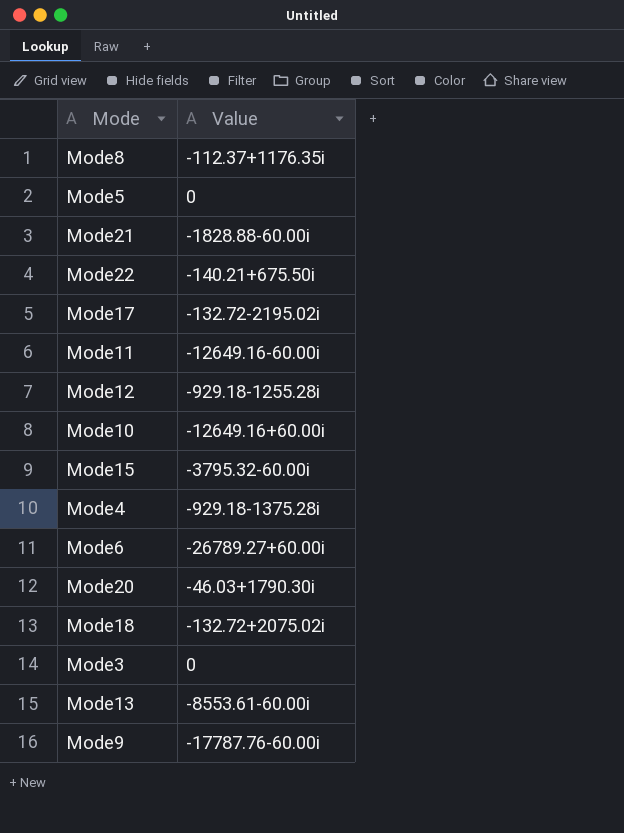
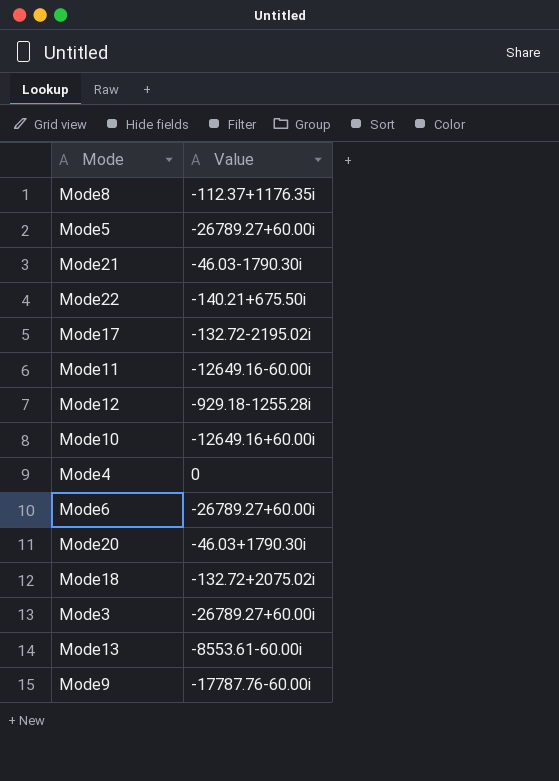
row Mode15: -3795.32-60.00i -> none
Mode5 | Value: 0 -> -26789.27+60.00i
Mode21 | Value: -1828.88-60.00i -> -46.03-1790.30i
Mode4 | Value: -929.18-1375.28i -> 0
Mode3 | Value: 0 -> -26789.27+60.00i

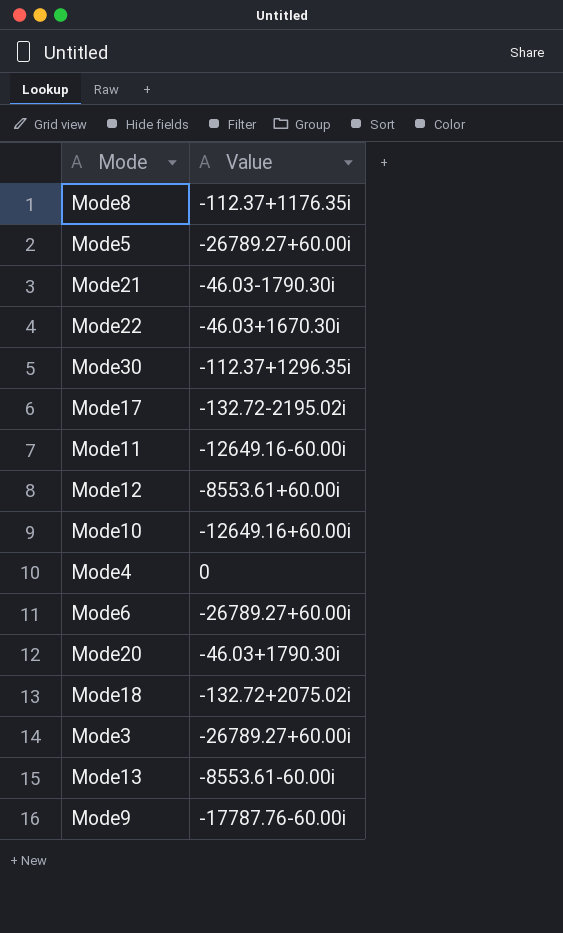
Mode22 | Value: -140.21+675.50i -> -46.03+1670.30i
row Mode30: none -> -112.37+1296.35i
Mode12 | Value: -929.18-1255.28i -> -8553.61+60.00i

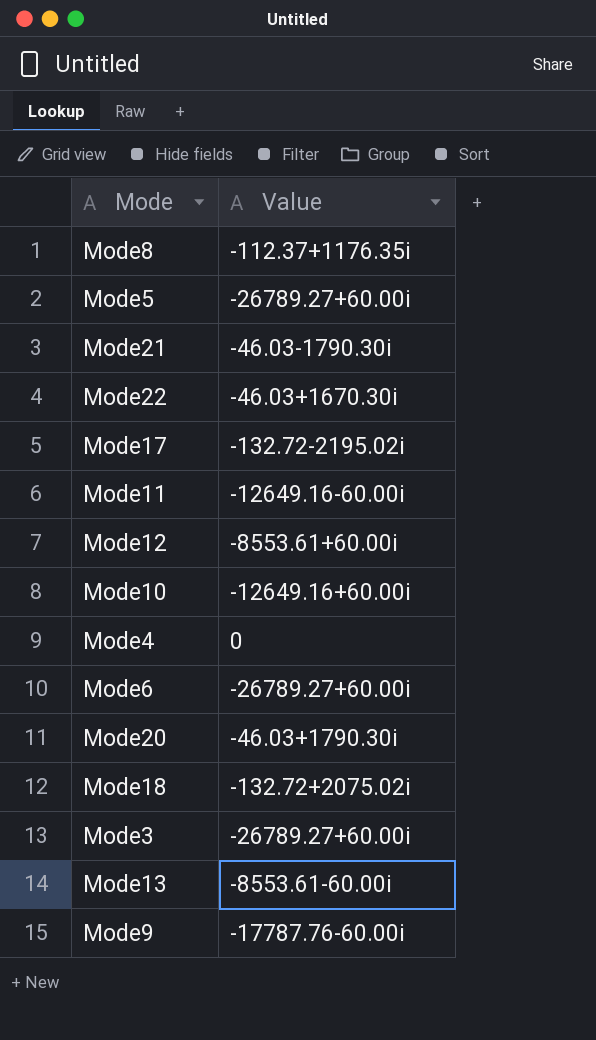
row Mode30: -112.37+1296.35i -> none

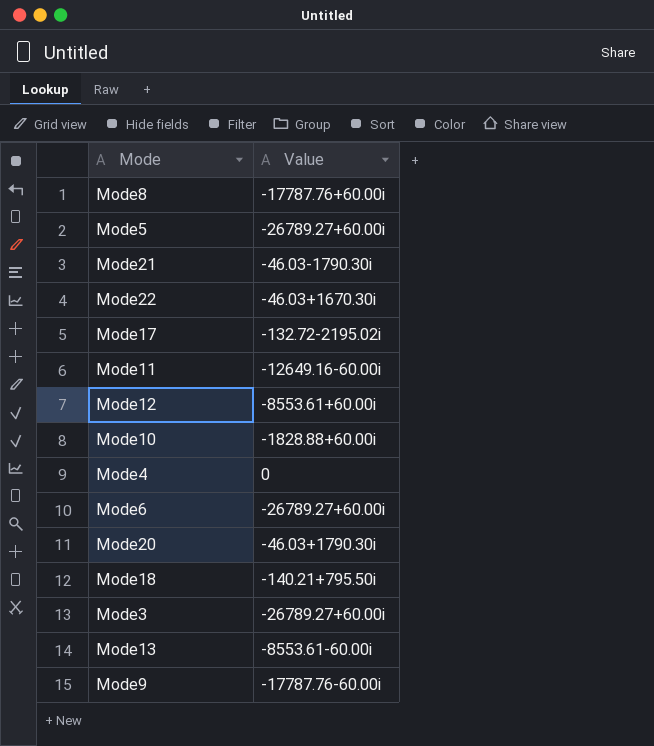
Mode8 | Value: -112.37+1176.35i -> -17787.76+60.00i
Mode10 | Value: -12649.16+60.00i -> -1828.88+60.00i
Mode18 | Value: -132.72+2075.02i -> -140.21+795.50i

